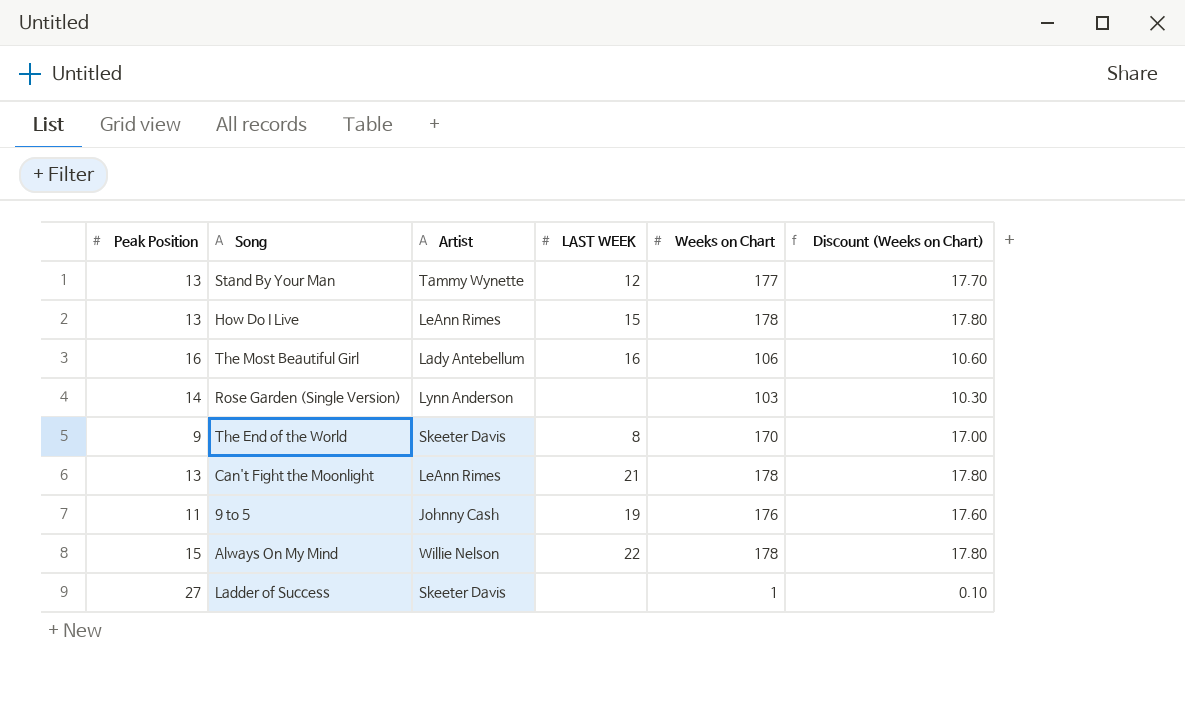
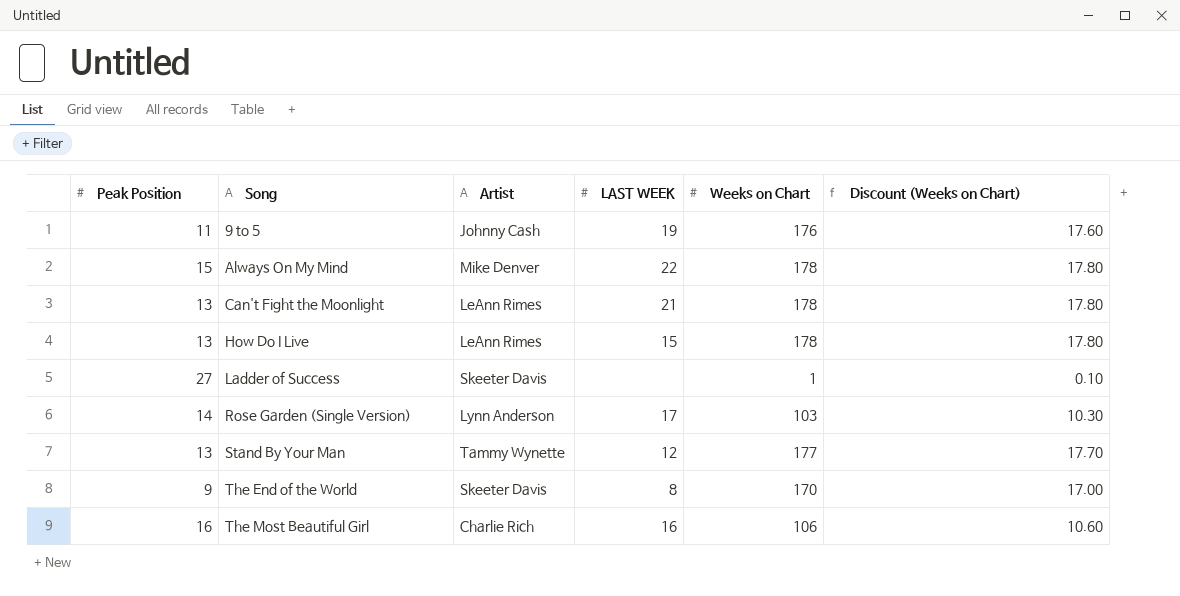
row order: none -> Song ascending
Always On My Mind | Artist: Willie Nelson -> Mike Denver
Rose Garden (Single Version) | LAST WEEK: none -> 17
The Most Beautiful Girl | Artist: Lady Antebellum -> Charlie Rich

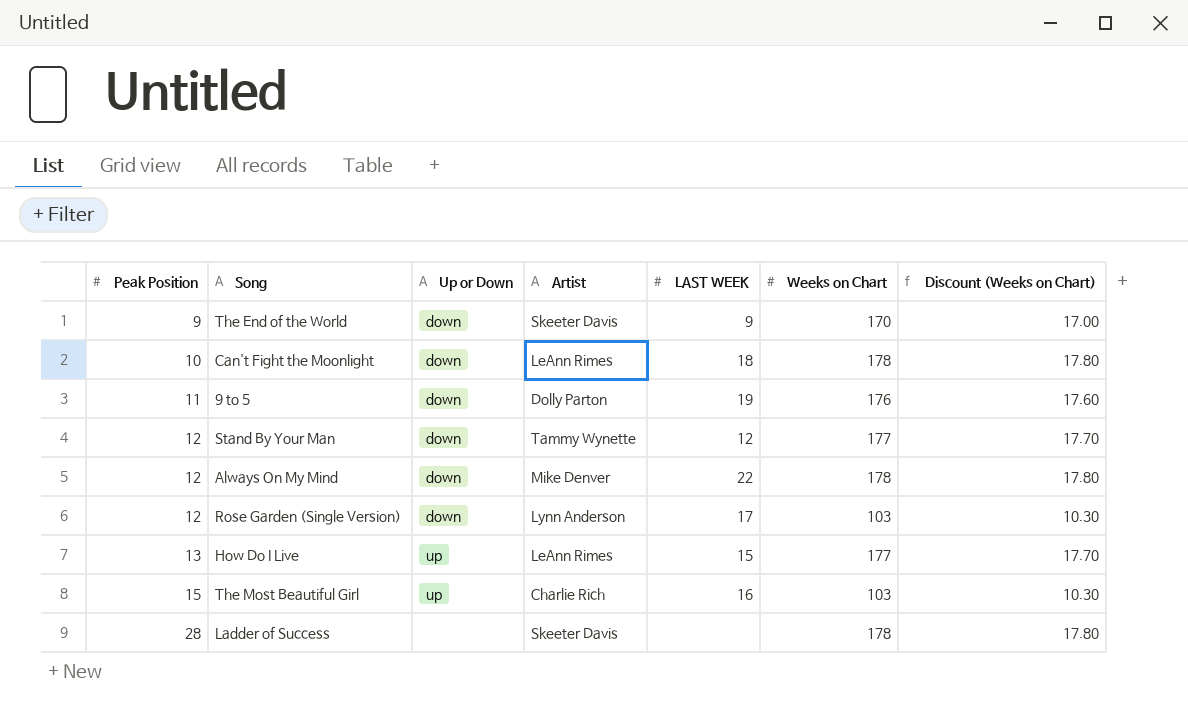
row order: Song ascending -> Peak Position ascending
column Up or Down | position: none -> 3
The End of the World | LAST WEEK: 8 -> 9
Can't Fight the Moonlight | Peak Position: 13 -> 10
Can't Fight the Moonlight | LAST WEEK: 21 -> 18
9 to 5 | Artist: Johnny Cash -> Dolly Parton
Stand By Your Man | Peak Position: 13 -> 12
Always On My Mind | Peak Position: 15 -> 12
Rose Garden (Single Version) | Peak Position: 14 -> 12
How Do I Live | Weeks on Chart: 178 -> 177
How Do I Live | Discount (Weeks on Chart): 17.80 -> 17.70
The Most Beautiful Girl | Peak Position: 16 -> 15
The Most Beautiful Girl | Weeks on Chart: 106 -> 103
The Most Beautiful Girl | Discount (Weeks on Chart): 10.60 -> 10.30
Ladder of Success | Peak Position: 27 -> 28
Ladder of Success | Weeks on Chart: 1 -> 178
Ladder of Success | Discount (Weeks on Chart): 0.10 -> 17.80

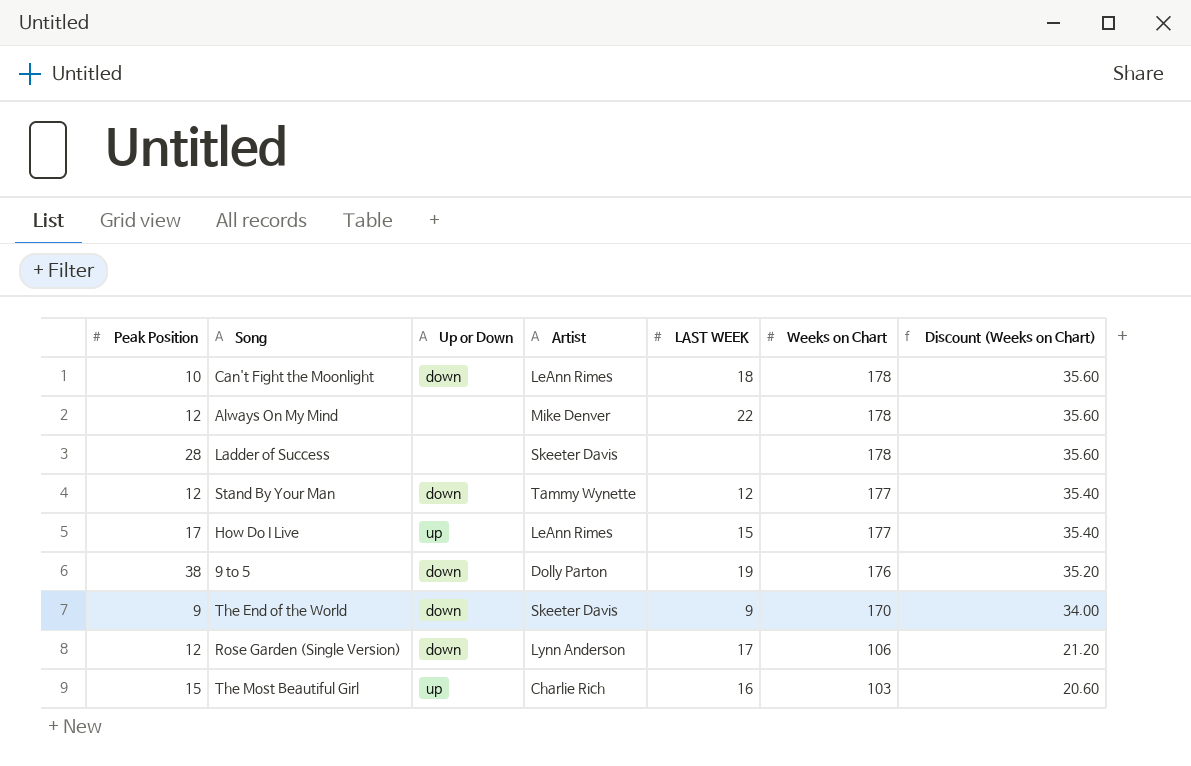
row order: Peak Position ascending -> Weeks on Chart descending
column Discount (Weeks on Chart) | formula: [Weeks on Chart] * 0.1 -> [Weeks on Chart] * 0.2
Always On My Mind | Up or Down: down -> none
How Do I Live | Peak Position: 13 -> 17
9 to 5 | Peak Position: 11 -> 38
Rose Garden (Single Version) | Weeks on Chart: 103 -> 106

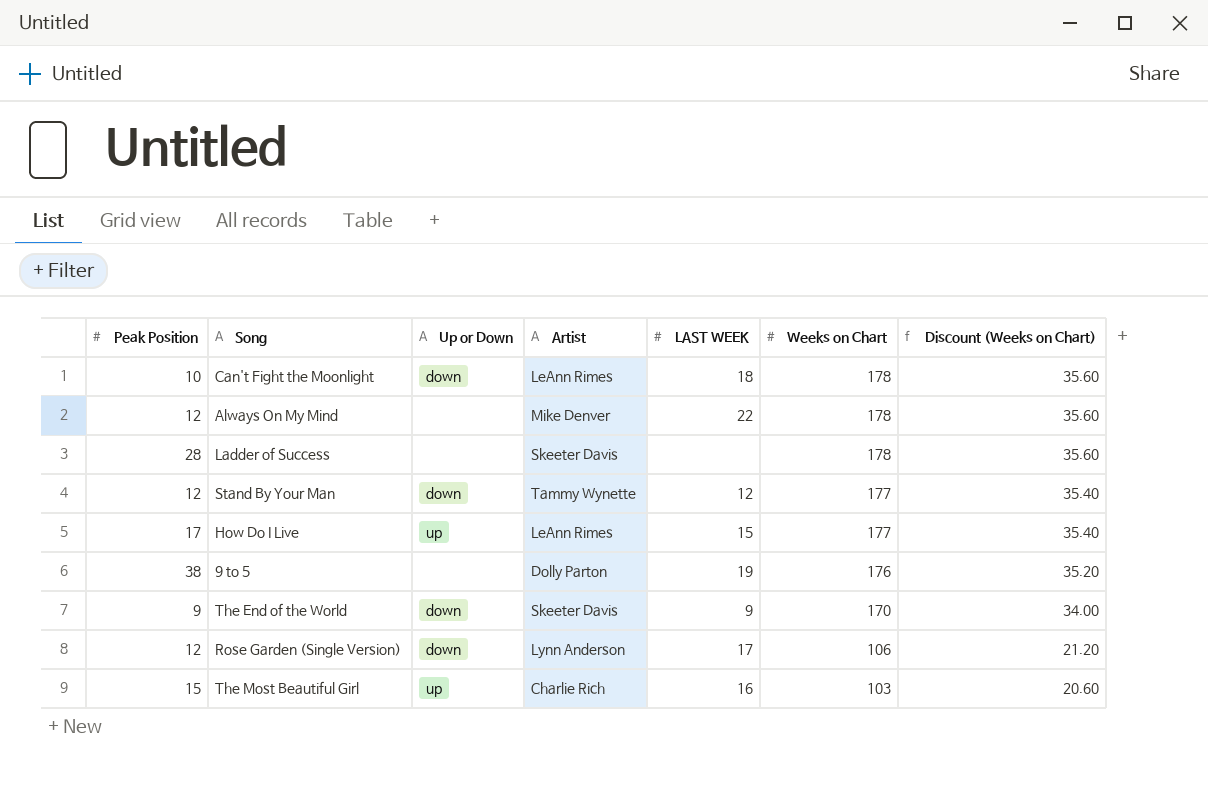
9 to 5 | Up or Down: down -> none

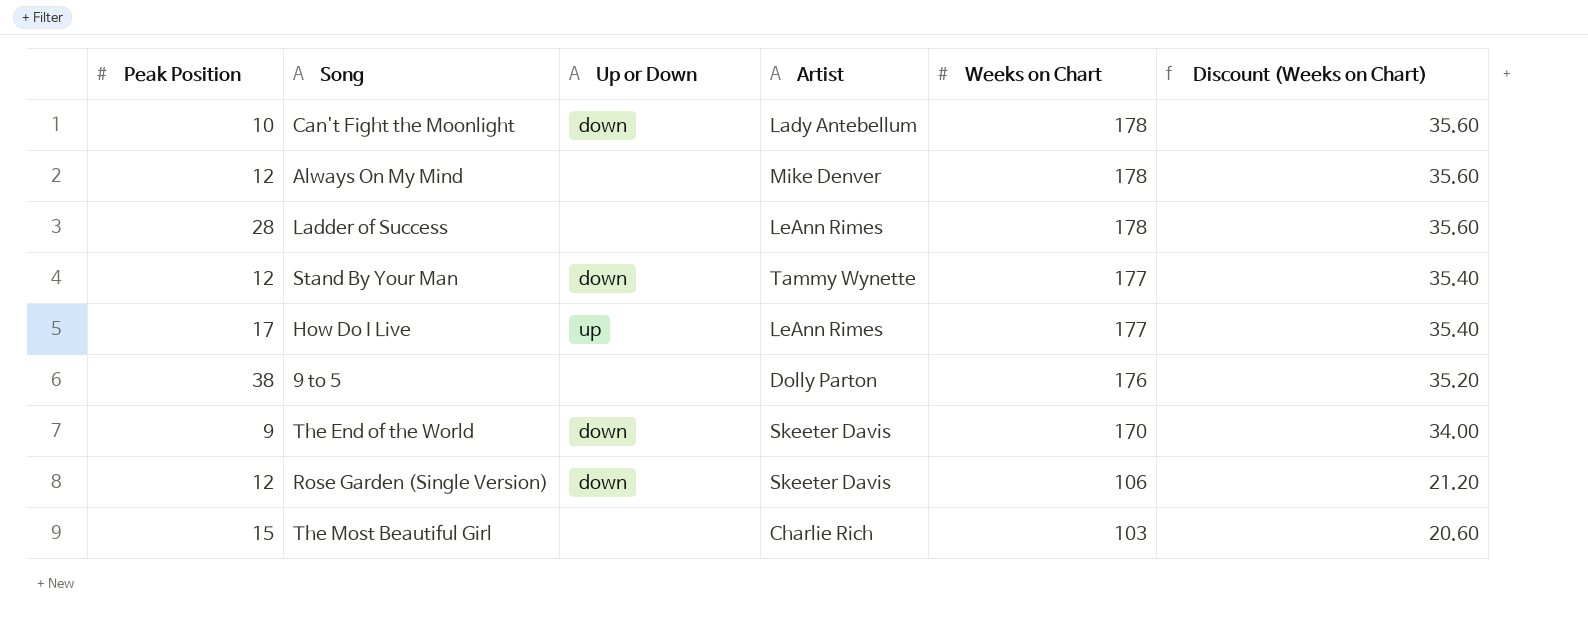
column LAST WEEK | position: 5 -> none
Can't Fight the Moonlight | Artist: LeAnn Rimes -> Lady Antebellum
Ladder of Success | Artist: Skeeter Davis -> LeAnn Rimes
Rose Garden (Single Version) | Artist: Lynn Anderson -> Skeeter Davis
The Most Beautiful Girl | Up or Down: up -> none

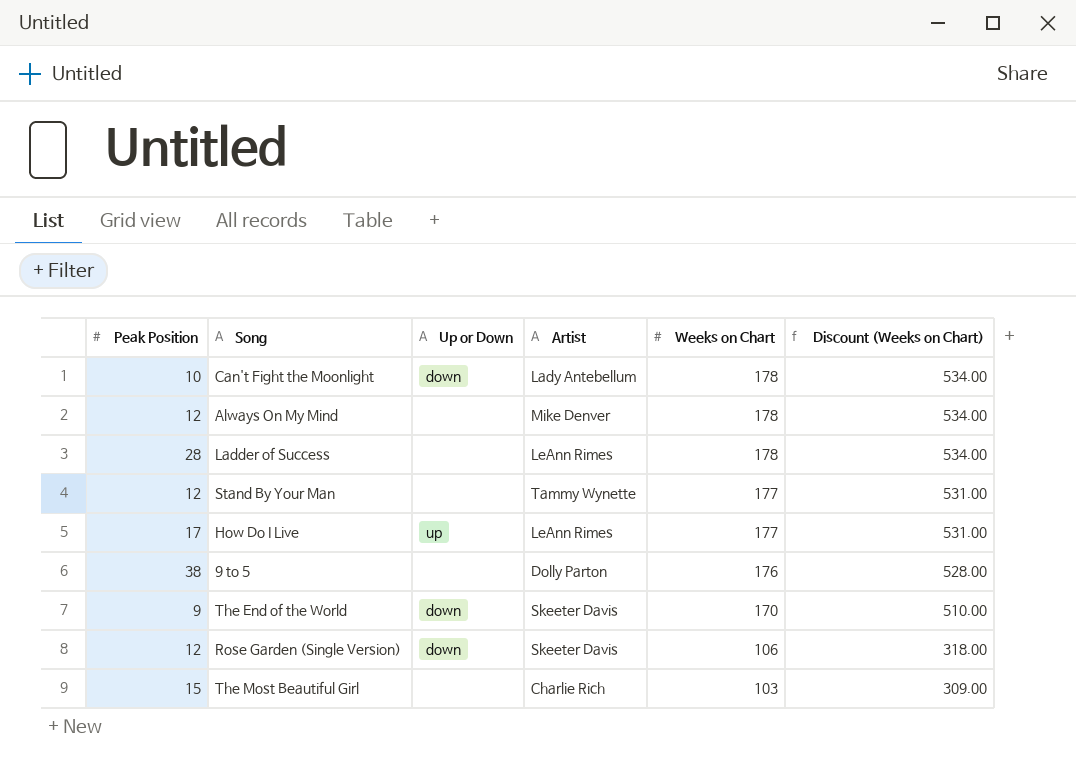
column Discount (Weeks on Chart) | formula: [Weeks on Chart] * 0.2 -> [Weeks on Chart] * 3
Stand By Your Man | Up or Down: down -> none

